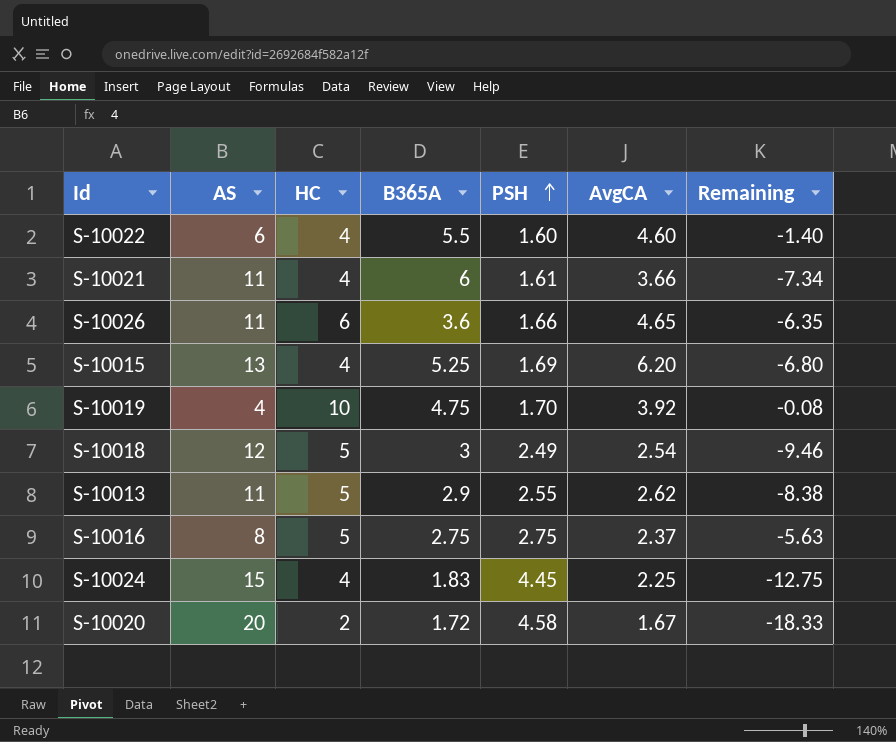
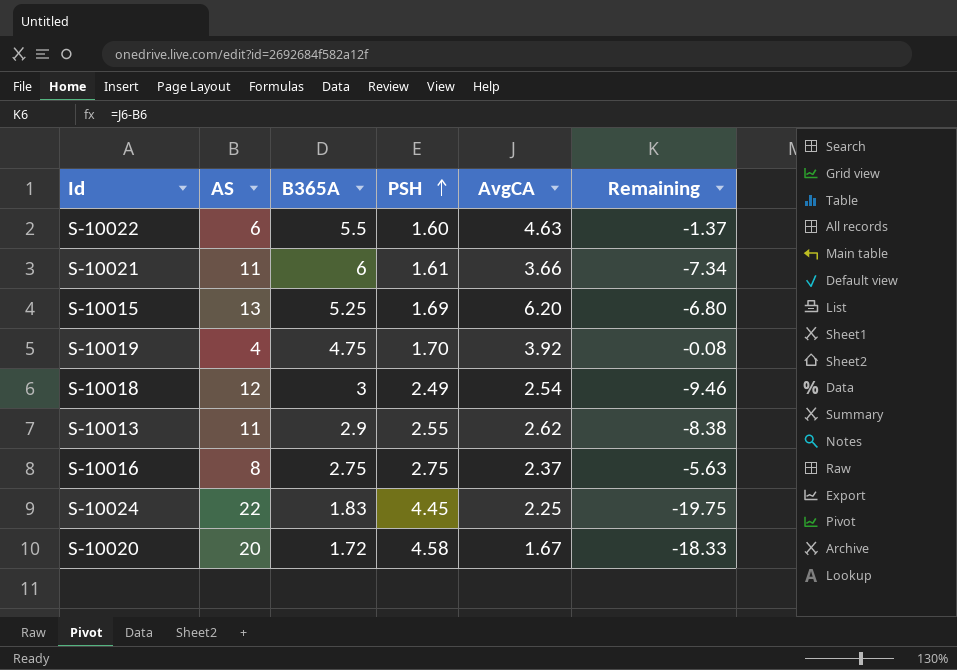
column HC | position: 3 -> none
row S-10026: 11 | 6 | 3.6 | 1.66 | 4.65 | -6.35 -> none
S-10022 | AvgCA: 4.60 -> 4.63
S-10022 | Remaining: -1.40 -> -1.37
S-10024 | AS: 15 -> 22
S-10024 | Remaining: -12.75 -> -19.75

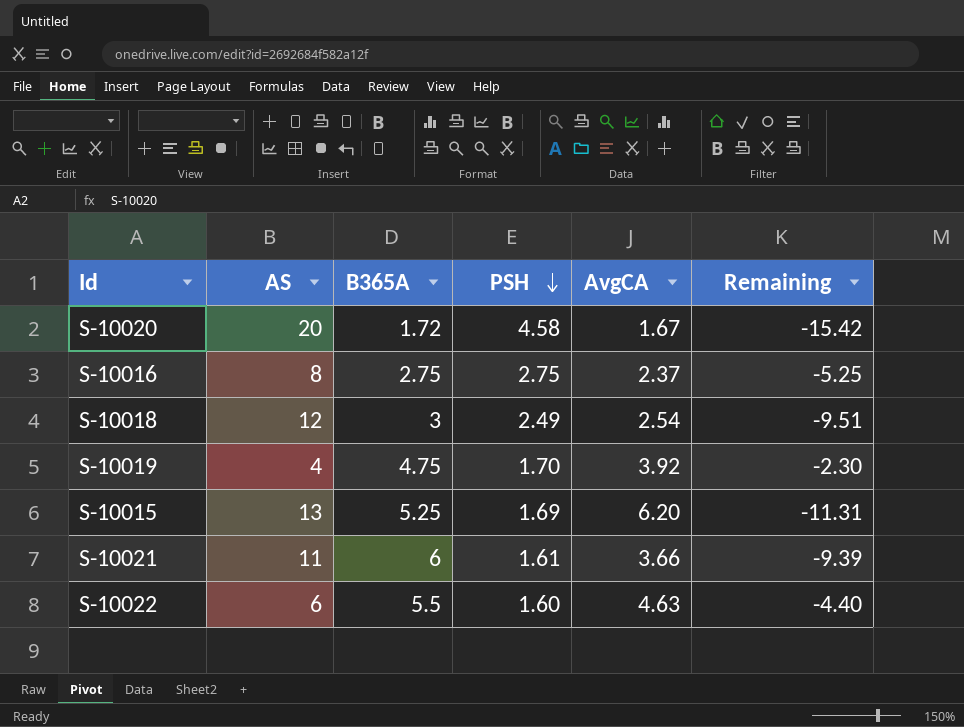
row order: PSH ascending -> PSH descending
column Remaining | formula: [AvgCA] - [AS] -> [PSH] - [AS]
row S-10013: 11 | 2.9 | 2.55 | 2.62 | -8.38 -> none
row S-10024: 22 | 1.83 | 4.45 | 2.25 | -19.75 -> none

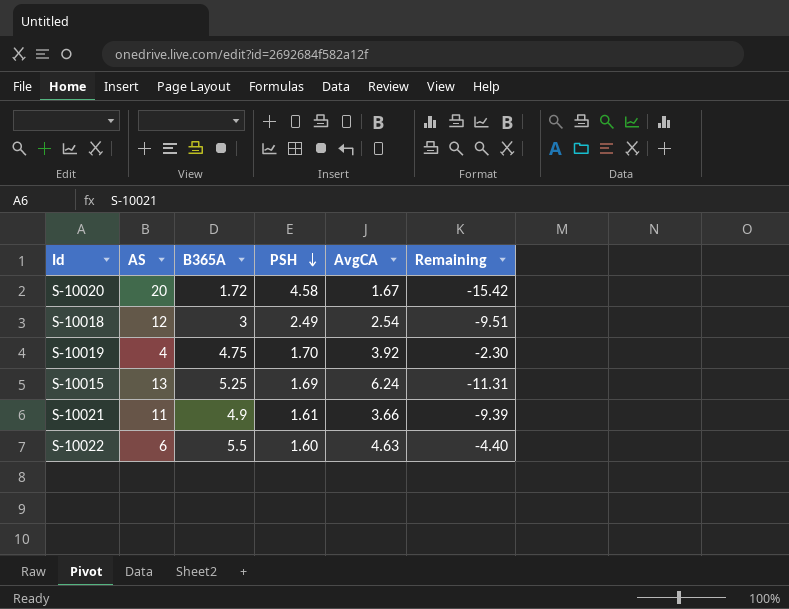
row S-10016: 8 | 2.75 | 2.75 | 2.37 | -5.25 -> none
S-10015 | AvgCA: 6.20 -> 6.24
S-10021 | B365A: 6 -> 4.9

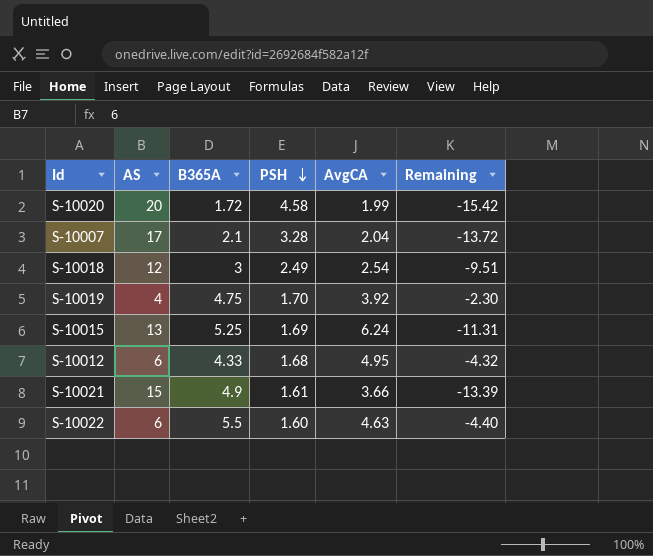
S-10020 | AvgCA: 1.67 -> 1.99
row S-10007: none -> 17 | 2.1 | 3.28 | 2.04 | -13.72
row S-10012: none -> 6 | 4.33 | 1.68 | 4.95 | -4.32
S-10021 | AS: 11 -> 15
S-10021 | Remaining: -9.39 -> -13.39

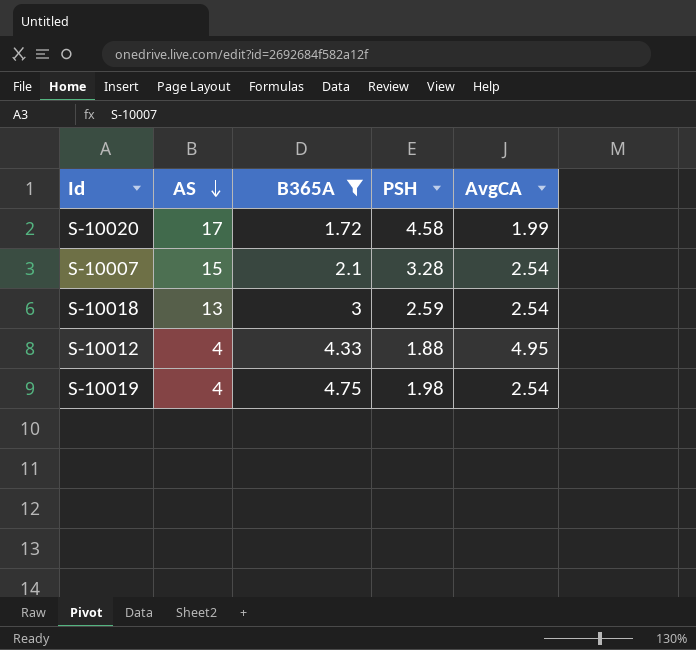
filter: none -> B365A <= 4.75
row order: PSH descending -> AS descending
column Remaining | formula: [PSH] - [AS] -> none
S-10020 | AS: 20 -> 17
S-10007 | AS: 17 -> 15
S-10007 | AvgCA: 2.04 -> 2.54
S-10018 | AS: 12 -> 13
S-10018 | PSH: 2.49 -> 2.59
S-10012 | AS: 6 -> 4
S-10012 | PSH: 1.68 -> 1.88
S-10019 | PSH: 1.70 -> 1.98
S-10019 | AvgCA: 3.92 -> 2.54

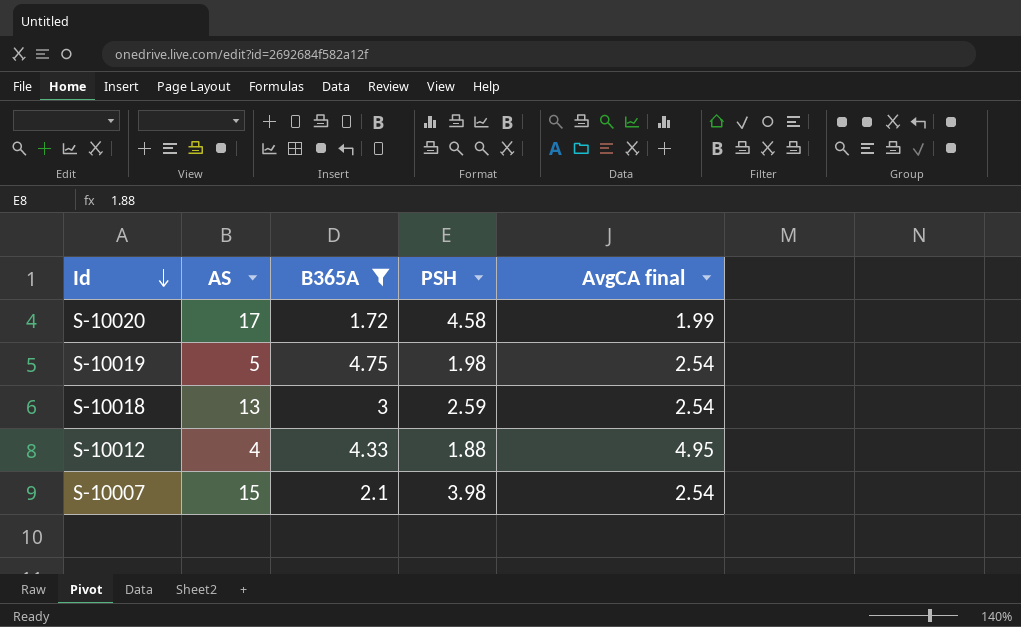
row order: AS descending -> Id descending
column name: AvgCA -> AvgCA final
S-10019 | AS: 4 -> 5
S-10007 | PSH: 3.28 -> 3.98

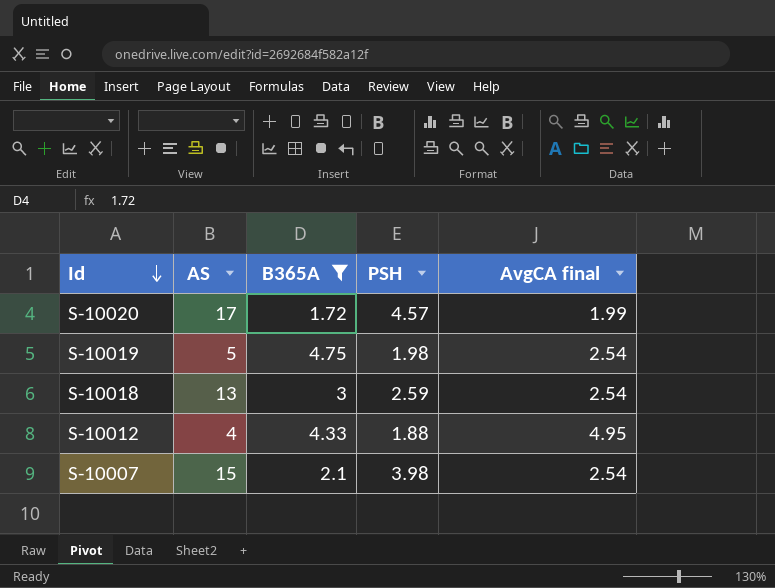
S-10020 | PSH: 4.58 -> 4.57

